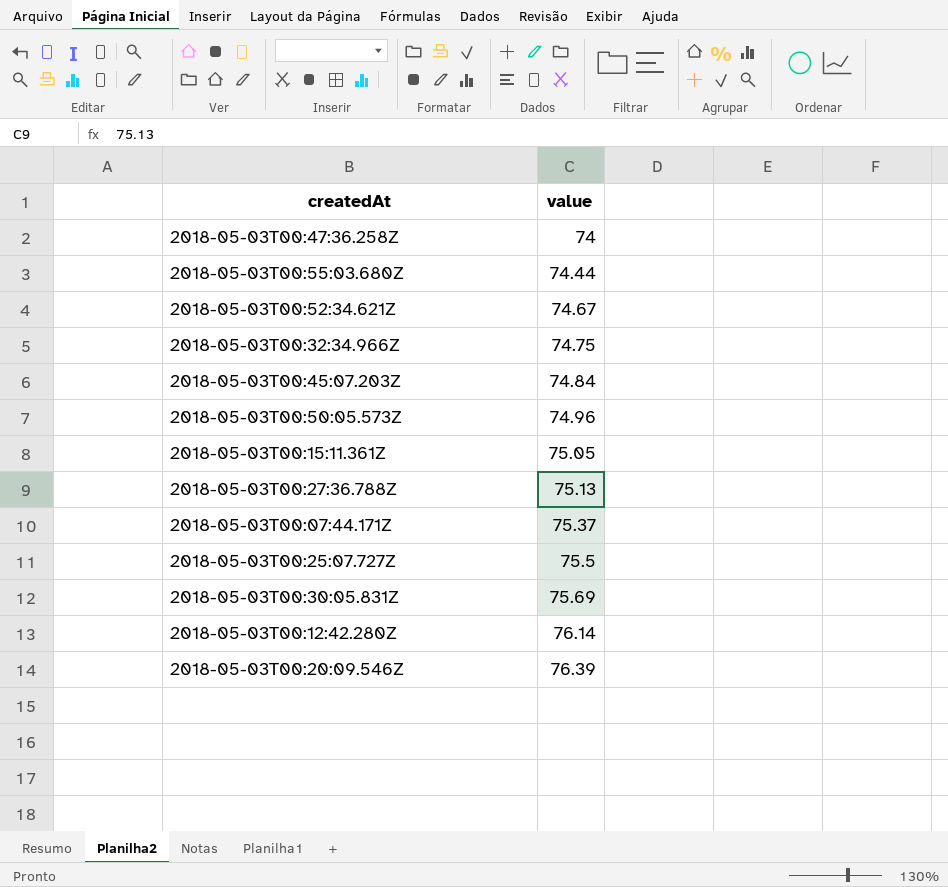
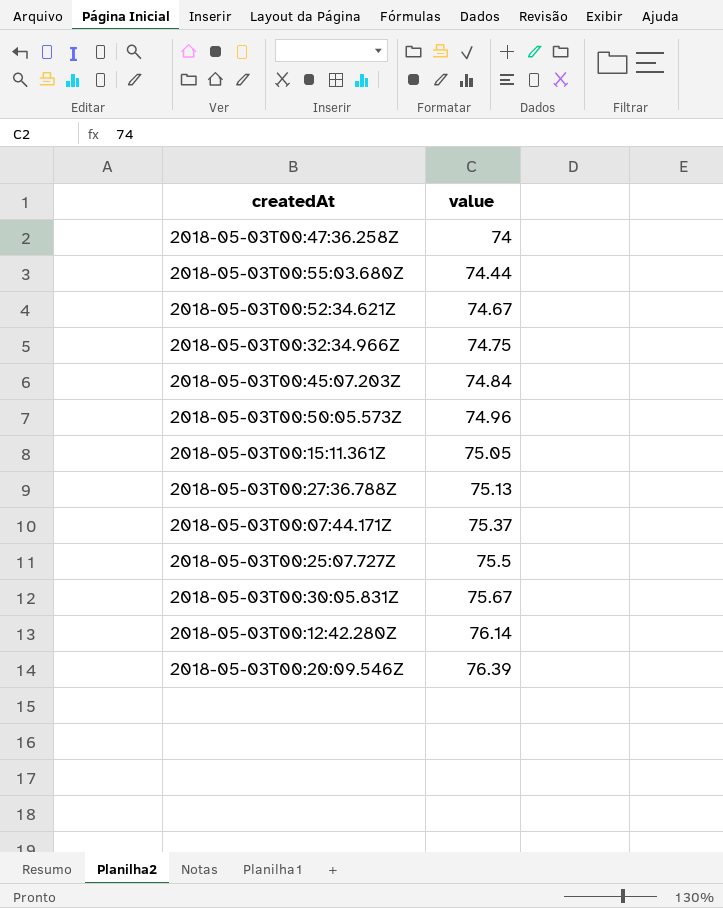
2018-05-03T00:30:05.831Z | value: 75.69 -> 75.67

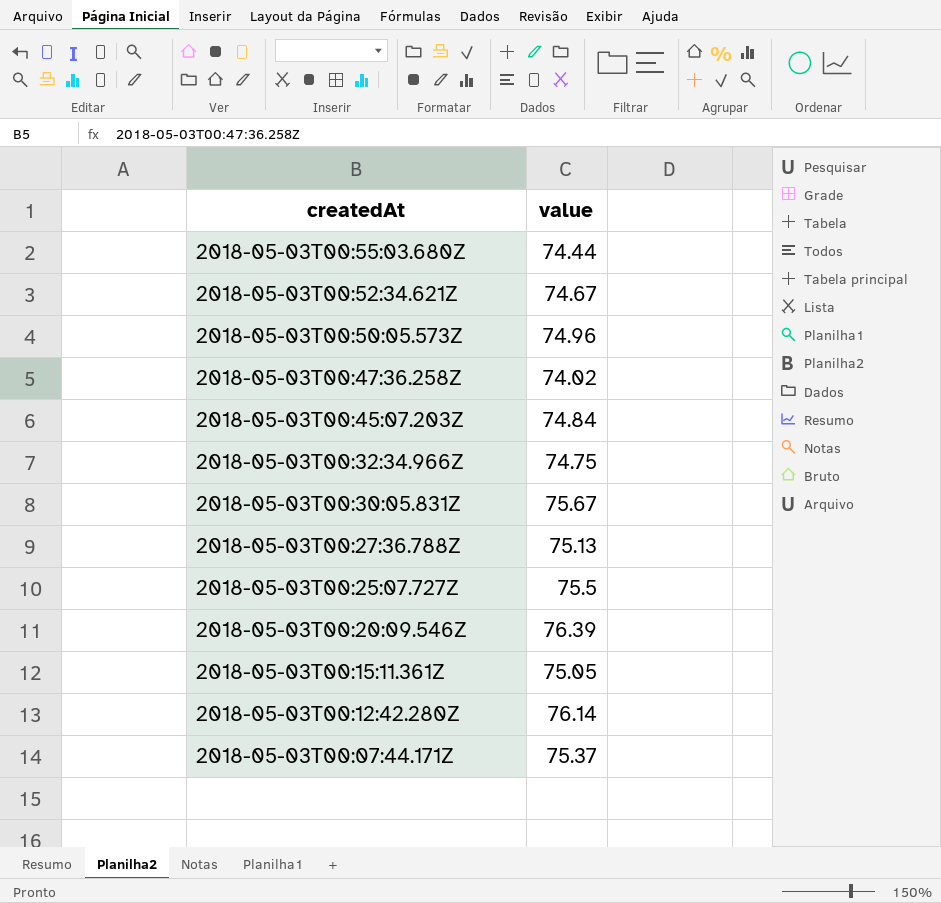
row order: value ascending -> createdAt descending
2018-05-03T00:47:36.258Z | value: 74 -> 74.02

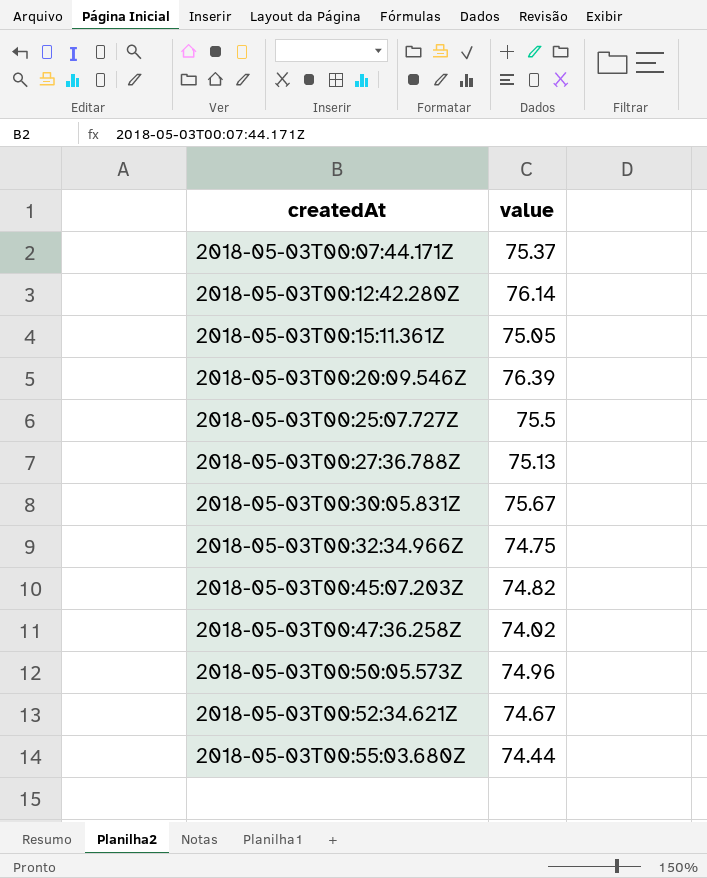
row order: createdAt descending -> createdAt ascending
2018-05-03T00:45:07.203Z | value: 74.84 -> 74.82

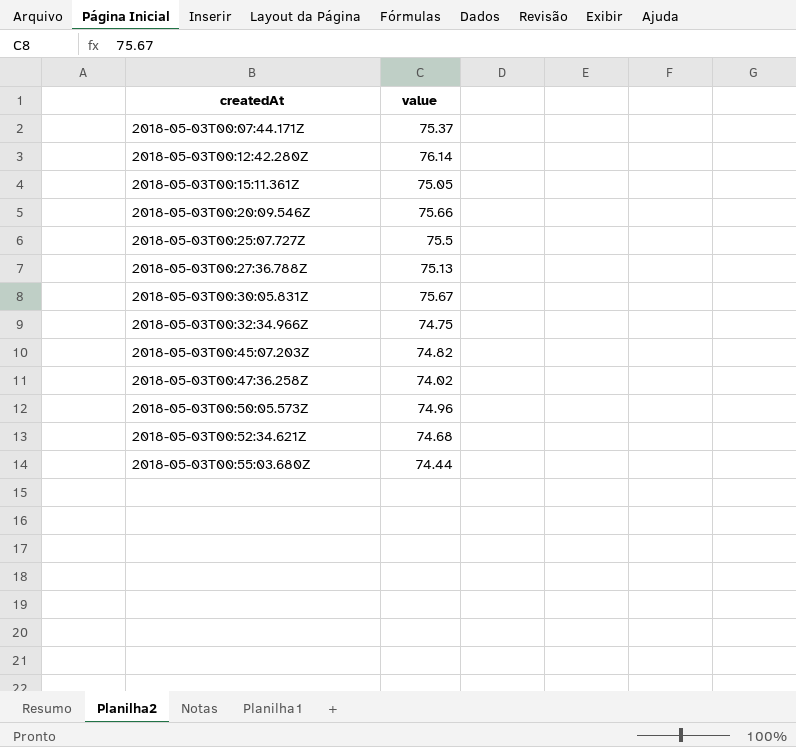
2018-05-03T00:20:09.546Z | value: 76.39 -> 75.66
2018-05-03T00:52:34.621Z | value: 74.67 -> 74.68

